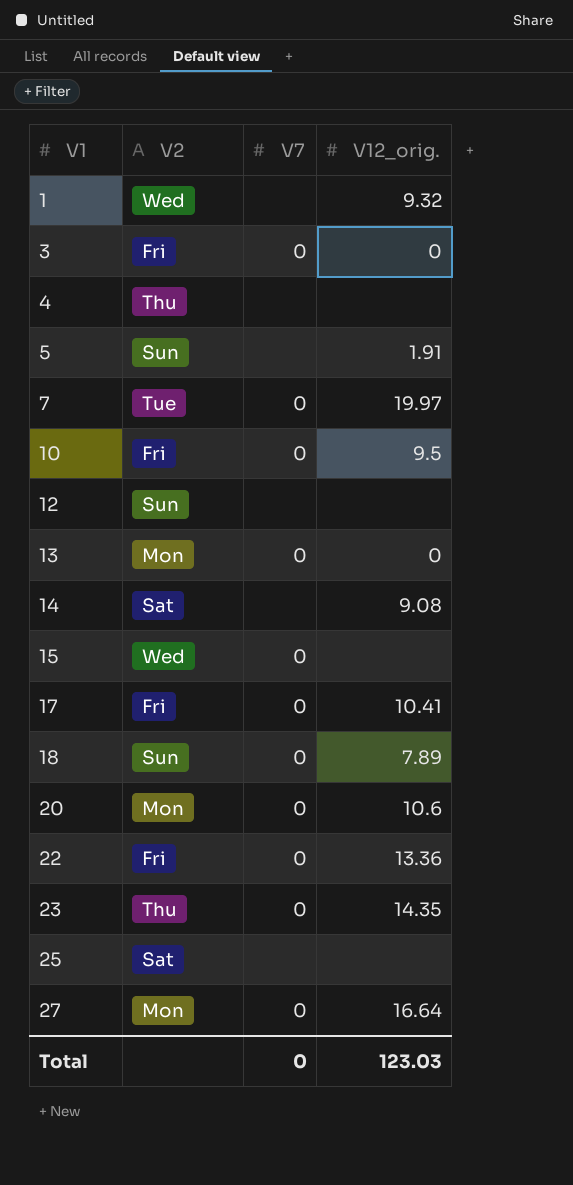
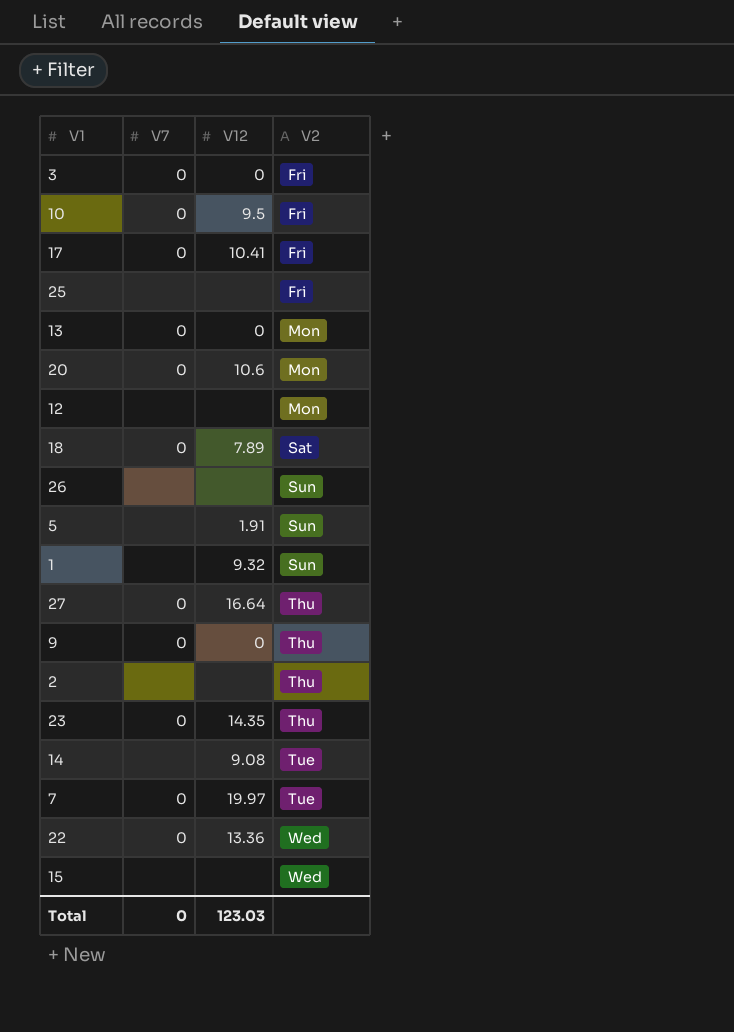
row order: V1 ascending -> V2 ascending
column name: V12_orig. -> V12
column V2 | position: 2 -> 4
row 4: Thu | none | none -> none
25 | V2: Sat -> Fri
12 | V2: Sun -> Mon
18 | V2: Sun -> Sat
row 26: none -> none | none | Sun
1 | V2: Wed -> Sun
27 | V2: Mon -> Thu
row 9: none -> 0 | 0 | Thu
row 2: none -> none | none | Thu
14 | V2: Sat -> Tue
22 | V2: Fri -> Wed
15 | V7: 0 -> none

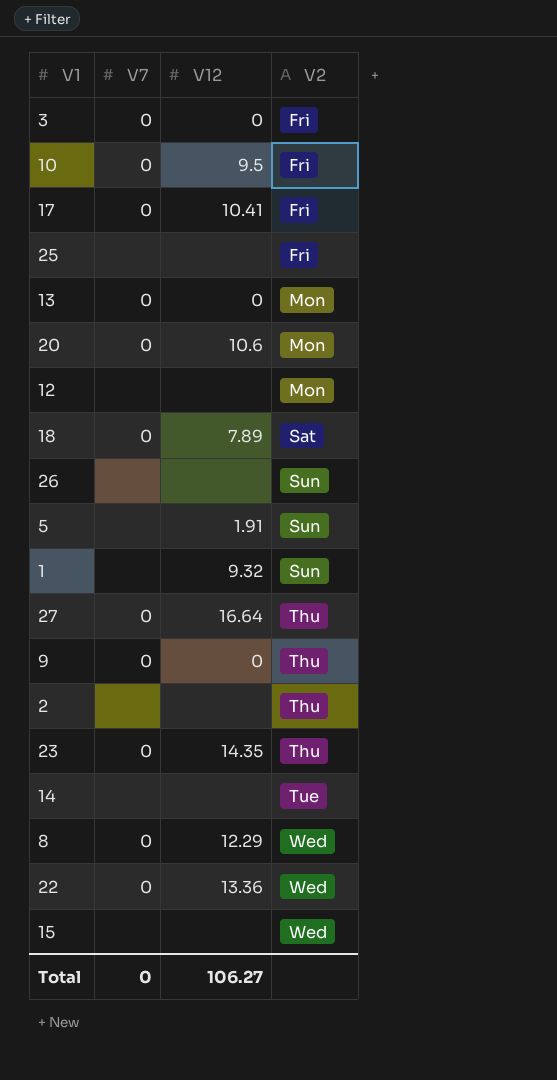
row 7: 0 | 19.97 | Tue -> none
14 | V12: 9.08 -> none
row 8: none -> 0 | 12.29 | Wed
Total | V12: 123.03 -> 106.27

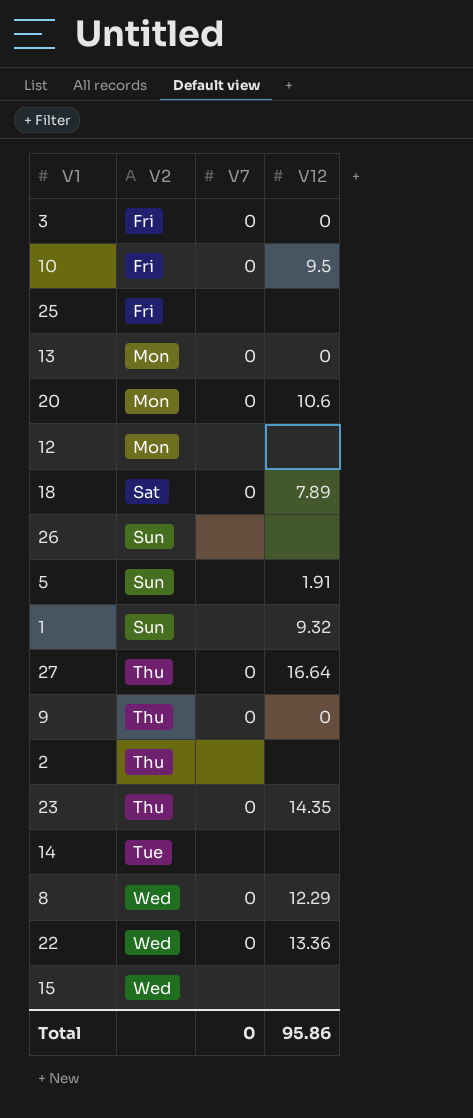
column V2 | position: 4 -> 2
row 17: 0 | 10.41 | Fri -> none
Total | V12: 106.27 -> 95.86

